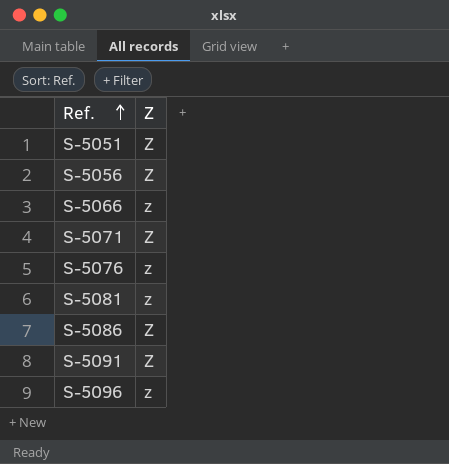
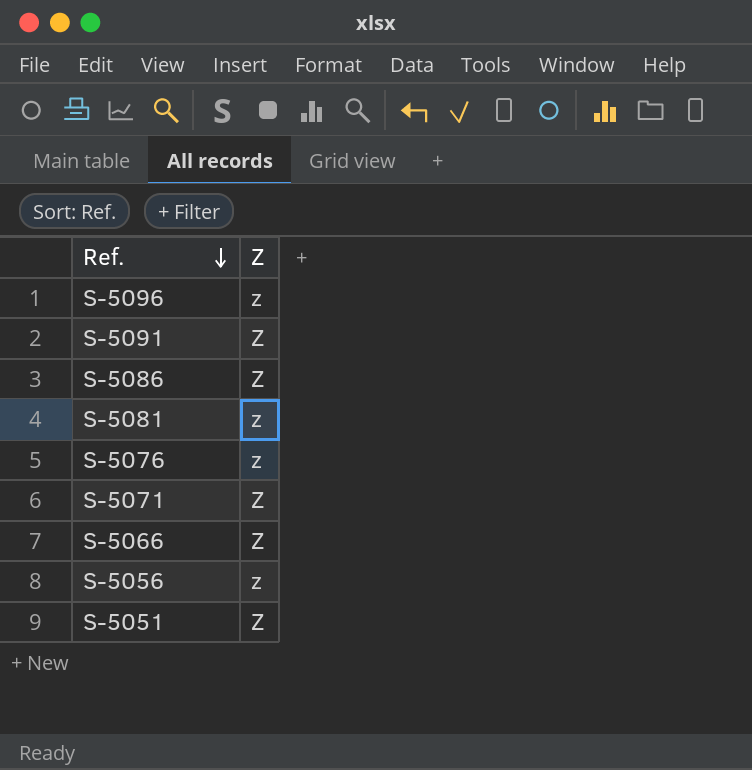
row order: Ref. ascending -> Ref. descending
S-5066 | Z: z -> Z
S-5056 | Z: Z -> z

